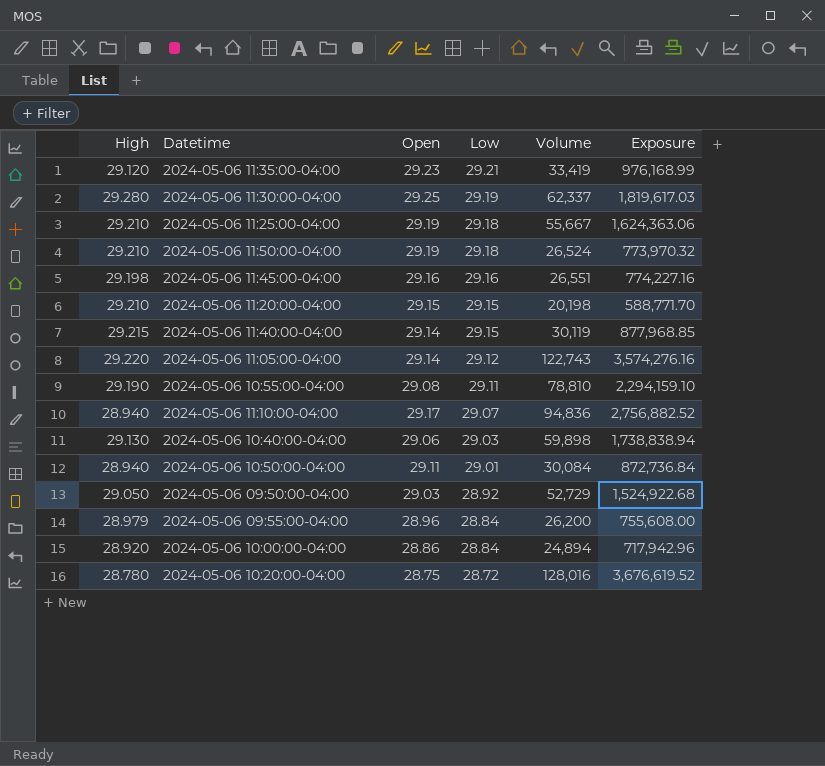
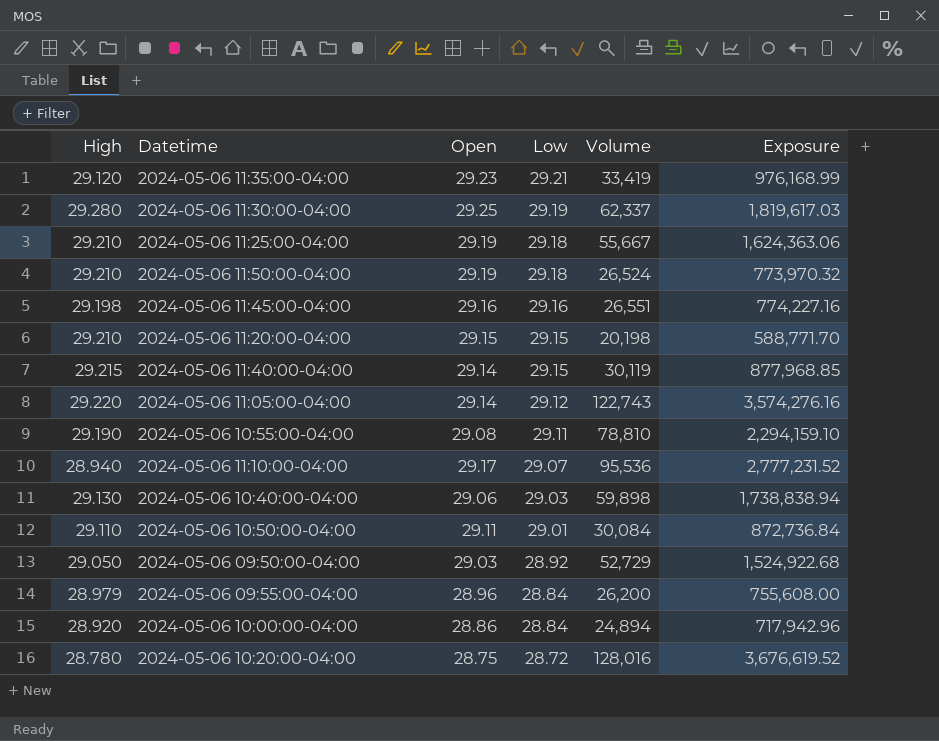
2024-05-06 11:10:00-04:00 | Volume: 94,836 -> 95,536
2024-05-06 11:10:00-04:00 | Exposure: 2,756,882.52 -> 2,777,231.52
2024-05-06 10:50:00-04:00 | High: 28.940 -> 29.110

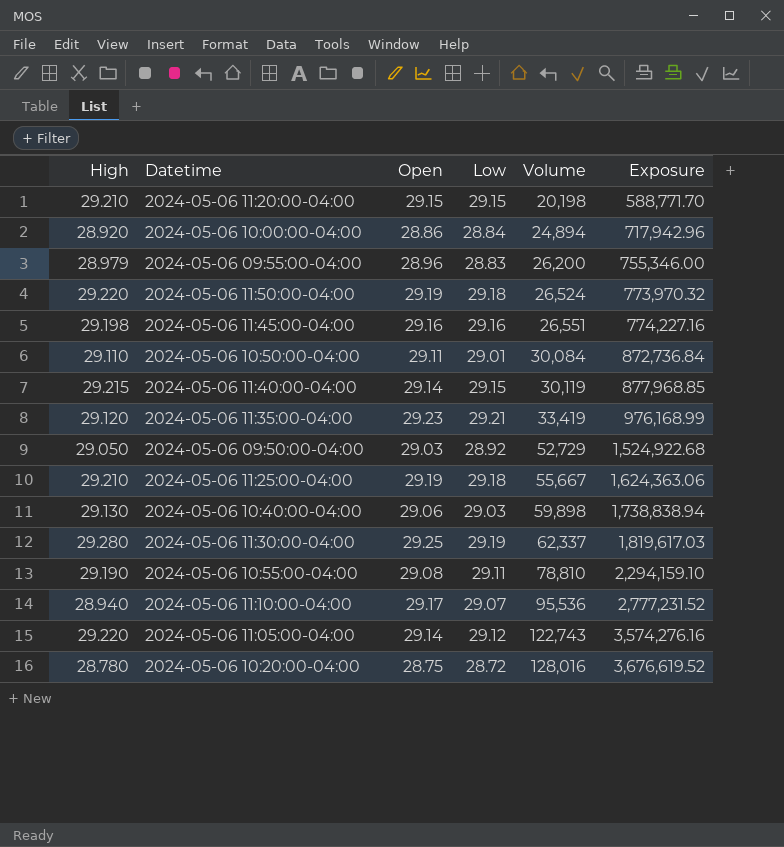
row order: Low descending -> Volume ascending
2024-05-06 09:55:00-04:00 | Low: 28.84 -> 28.83
2024-05-06 09:55:00-04:00 | Exposure: 755,608.00 -> 755,346.00
2024-05-06 11:50:00-04:00 | High: 29.210 -> 29.220

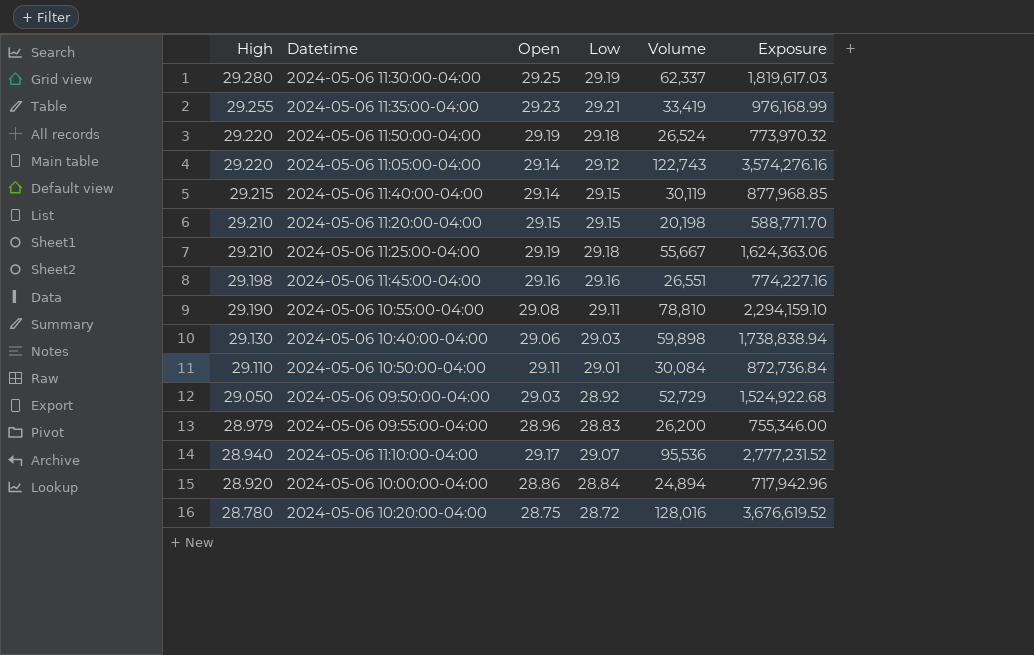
row order: Volume ascending -> High descending
2024-05-06 11:35:00-04:00 | High: 29.120 -> 29.255

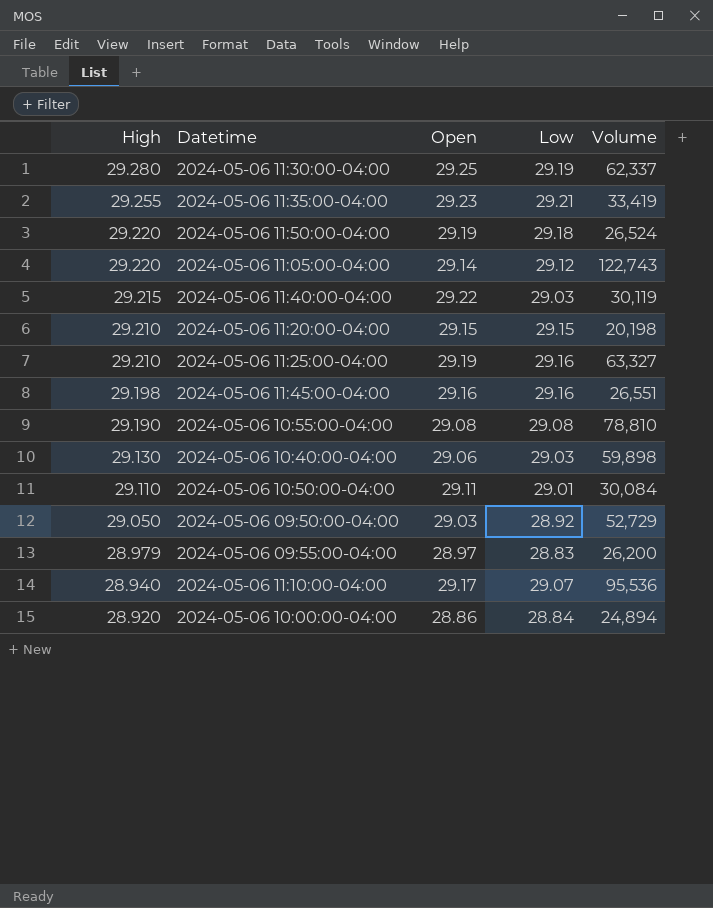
column Exposure | formula: [Low] * [Volume] -> none
row 2024-05-06 10:20:00-04:00: 28.780 | 28.75 | 28.72 | 128,016 | 3,676,619.52 -> none
2024-05-06 11:40:00-04:00 | Open: 29.14 -> 29.22
2024-05-06 11:40:00-04:00 | Low: 29.15 -> 29.03
2024-05-06 11:25:00-04:00 | Low: 29.18 -> 29.16
2024-05-06 11:25:00-04:00 | Volume: 55,667 -> 63,327
2024-05-06 10:55:00-04:00 | Low: 29.11 -> 29.08
2024-05-06 09:55:00-04:00 | Open: 28.96 -> 28.97

